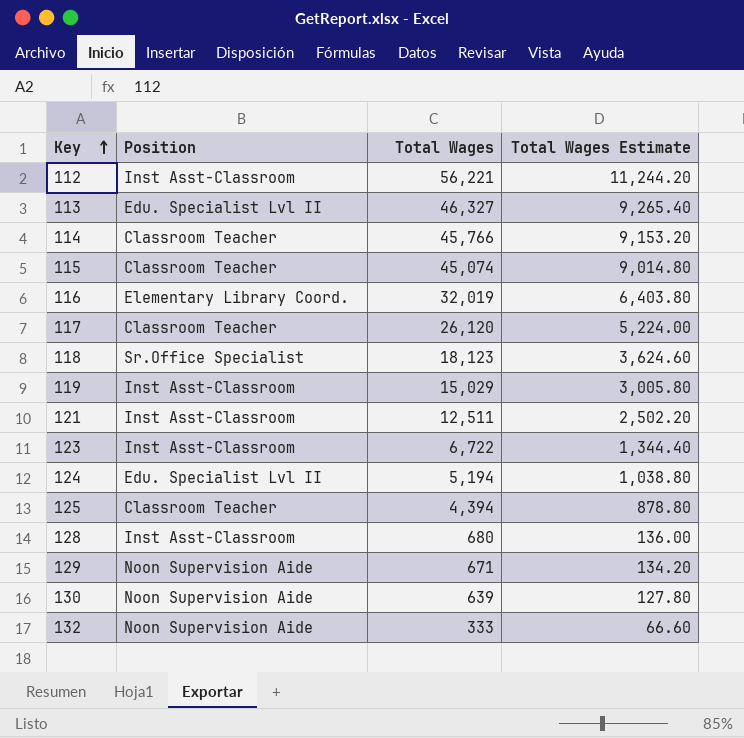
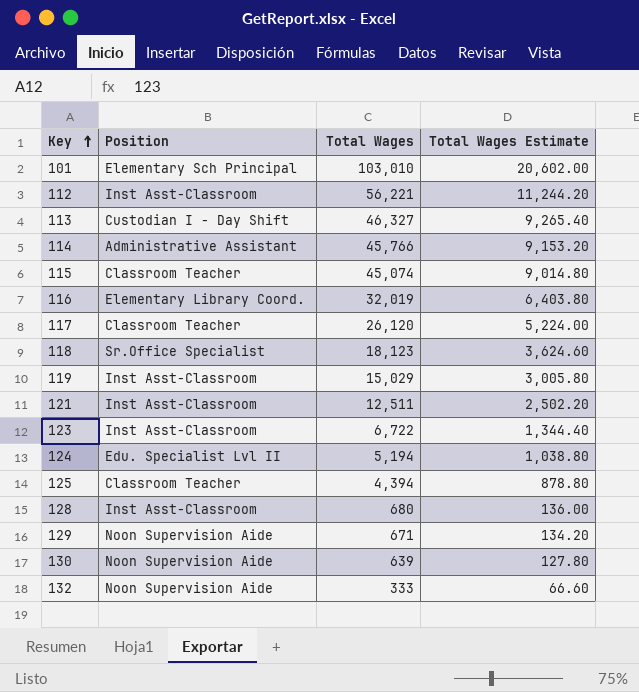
row 101: none -> Elementary Sch Principal | 103,010 | 20,602.00
113 | Position: Edu. Specialist Lvl II -> Custodian I - Day Shift
114 | Position: Classroom Teacher -> Administrative Assistant

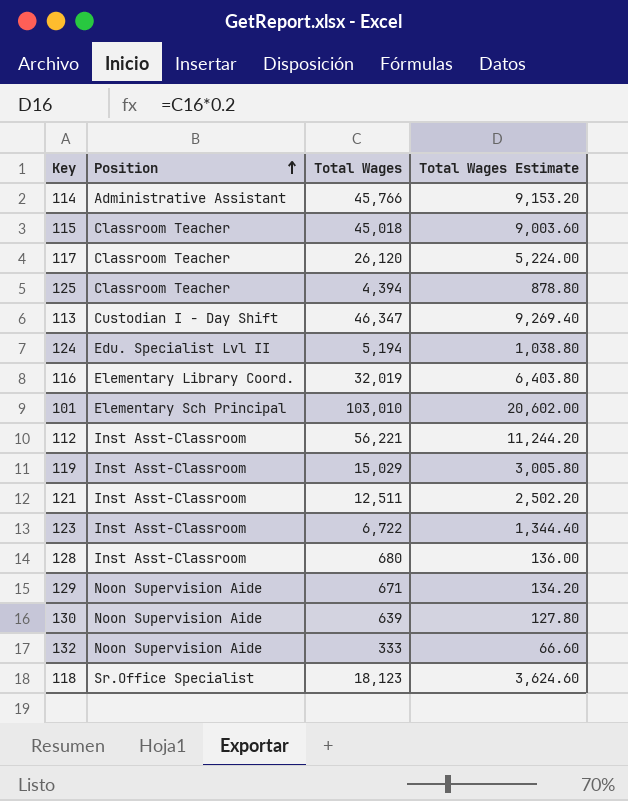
row order: Key ascending -> Position ascending
115 | Total Wages: 45,074 -> 45,018
115 | Total Wages Estimate: 9,014.80 -> 9,003.60
113 | Total Wages: 46,327 -> 46,347
113 | Total Wages Estimate: 9,265.40 -> 9,269.40

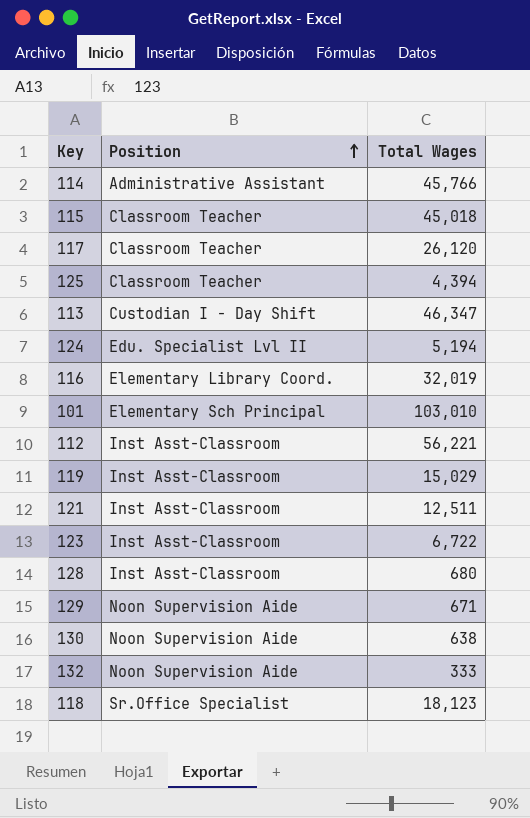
column Total Wages Estimate | formula: [Total Wages] * 0.2 -> none
130 | Total Wages: 639 -> 638

